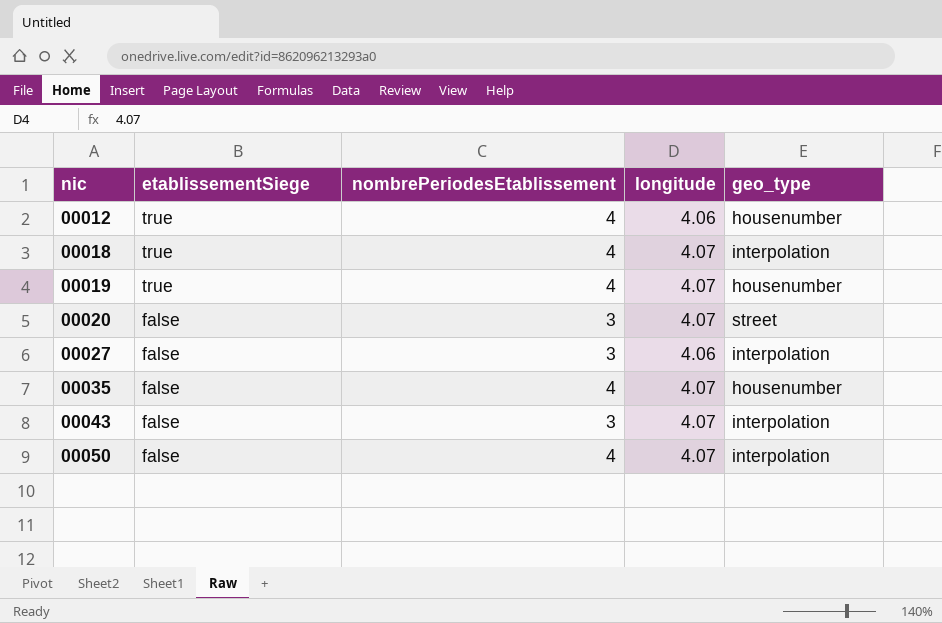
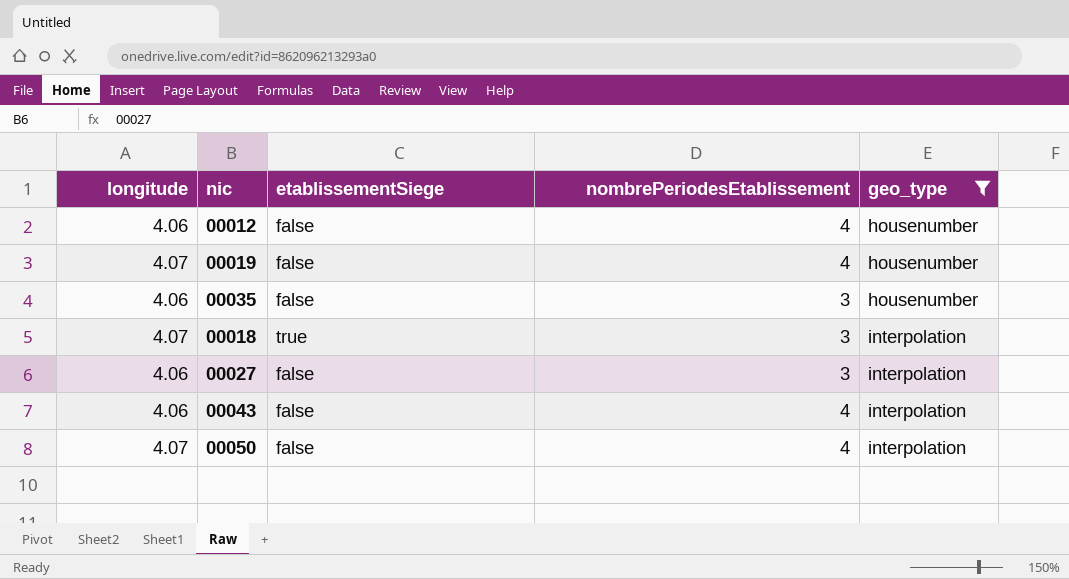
filter: none -> geo_type != street
row order: nic ascending -> geo_type ascending
column longitude | position: 4 -> 1
00012 | etablissementSiege: true -> false
00019 | etablissementSiege: true -> false
00035 | longitude: 4.07 -> 4.06
00035 | nombrePeriodesEtablissement: 4 -> 3
00018 | nombrePeriodesEtablissement: 4 -> 3
00043 | longitude: 4.07 -> 4.06
00043 | nombrePeriodesEtablissement: 3 -> 4

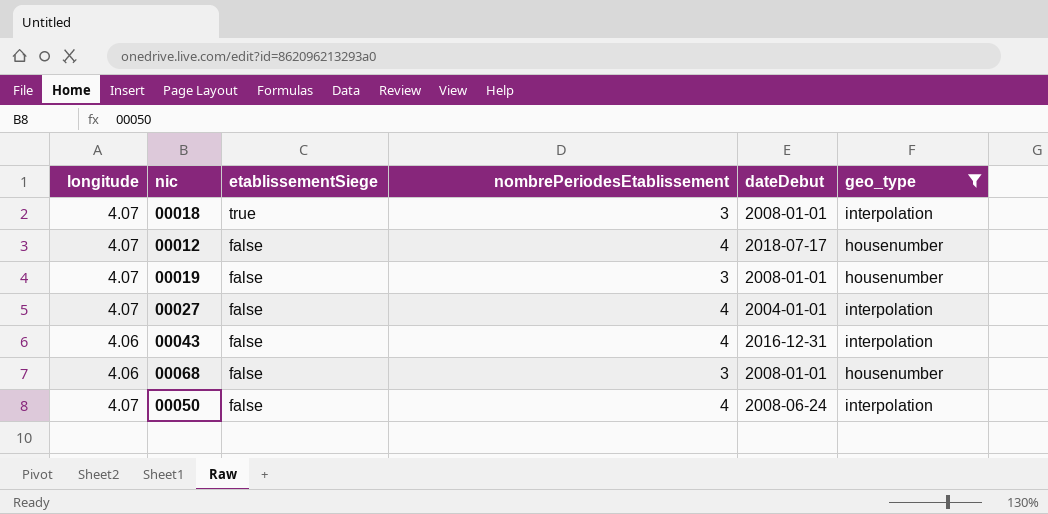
row order: geo_type ascending -> etablissementSiege descending
column dateDebut | position: none -> 5
row 00035: 4.06 | false | 3 | housenumber -> none
00012 | longitude: 4.06 -> 4.07
00019 | nombrePeriodesEtablissement: 4 -> 3
00027 | longitude: 4.06 -> 4.07
00027 | nombrePeriodesEtablissement: 3 -> 4
row 00068: none -> 4.06 | false | 3 | 2008-01-01 | housenumber

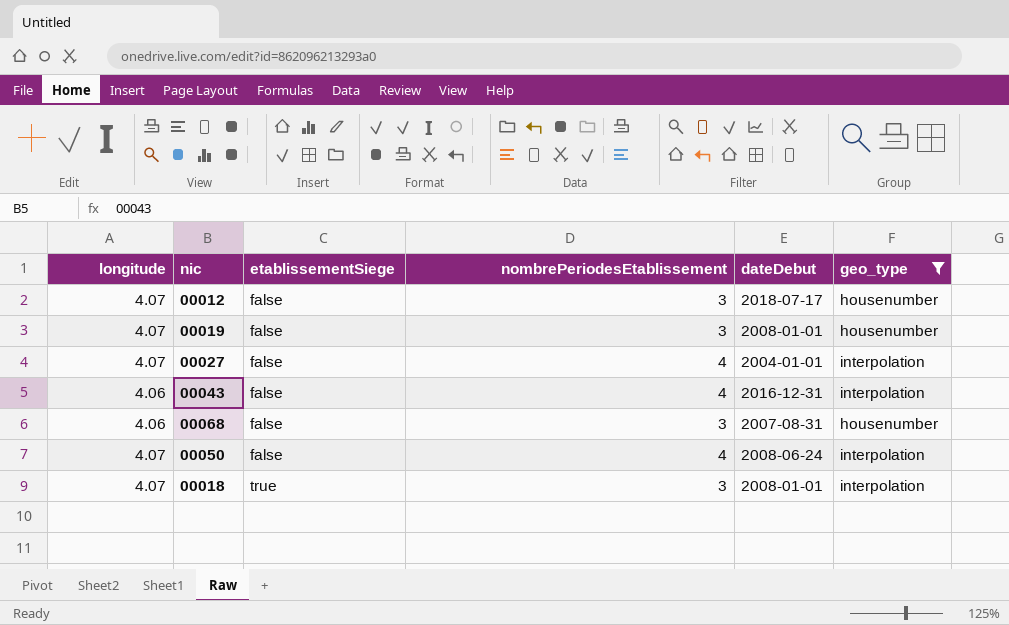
row order: etablissementSiege descending -> etablissementSiege ascending
00012 | nombrePeriodesEtablissement: 4 -> 3
00068 | dateDebut: 2008-01-01 -> 2007-08-31

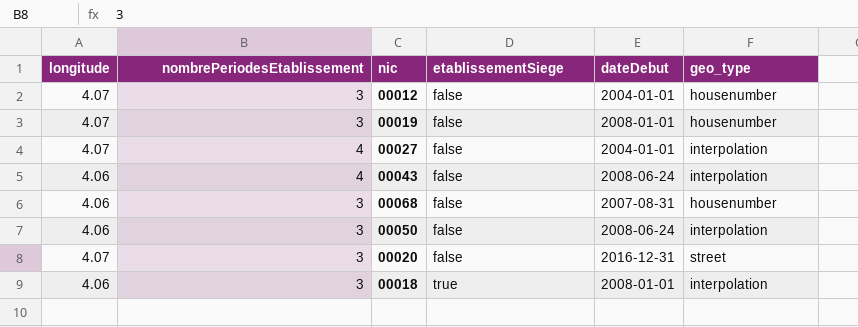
filter: geo_type != street -> none
column nombrePeriodesEtablissement | position: 4 -> 2
00012 | dateDebut: 2018-07-17 -> 2004-01-01
00043 | dateDebut: 2016-12-31 -> 2008-06-24
00050 | longitude: 4.07 -> 4.06
00050 | nombrePeriodesEtablissement: 4 -> 3
00018 | longitude: 4.07 -> 4.06

